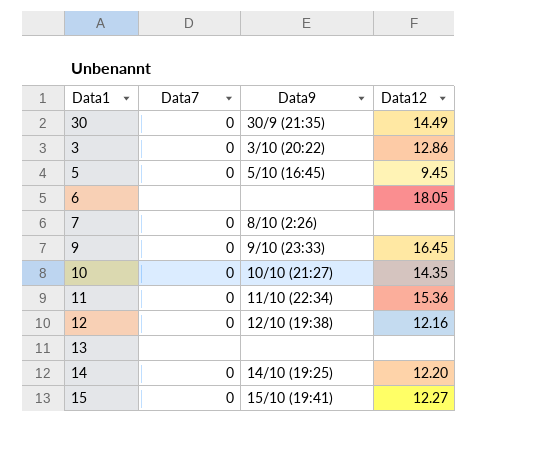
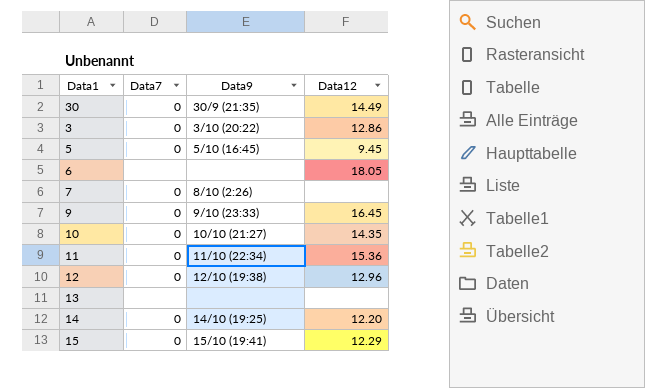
12 | Data12: 12.16 -> 12.96
15 | Data12: 12.27 -> 12.29

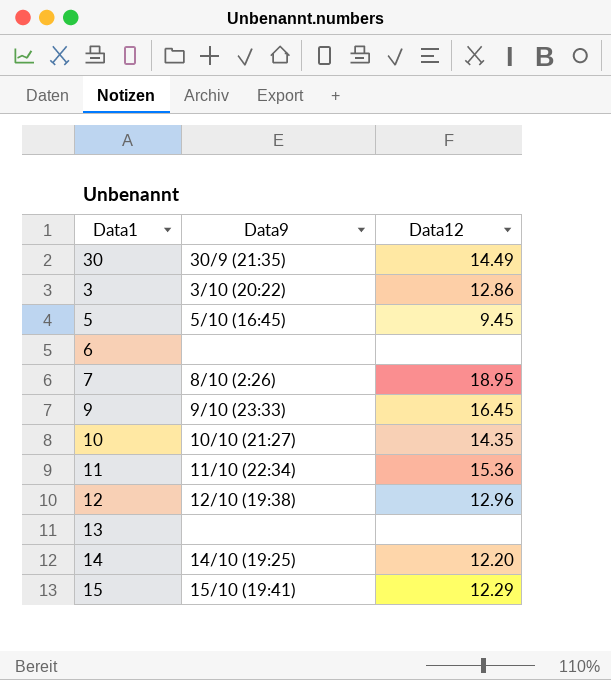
column Data7 | position: 2 -> none
6 | Data12: 18.05 -> none
7 | Data12: none -> 18.95

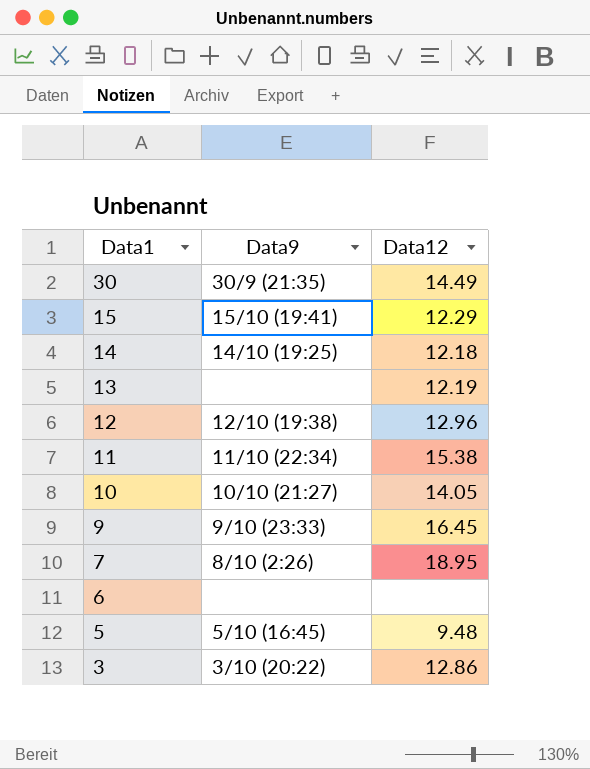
row order: none -> Data1 descending
14 | Data12: 12.20 -> 12.18
13 | Data12: none -> 12.19
11 | Data12: 15.36 -> 15.38
10 | Data12: 14.35 -> 14.05
5 | Data12: 9.45 -> 9.48

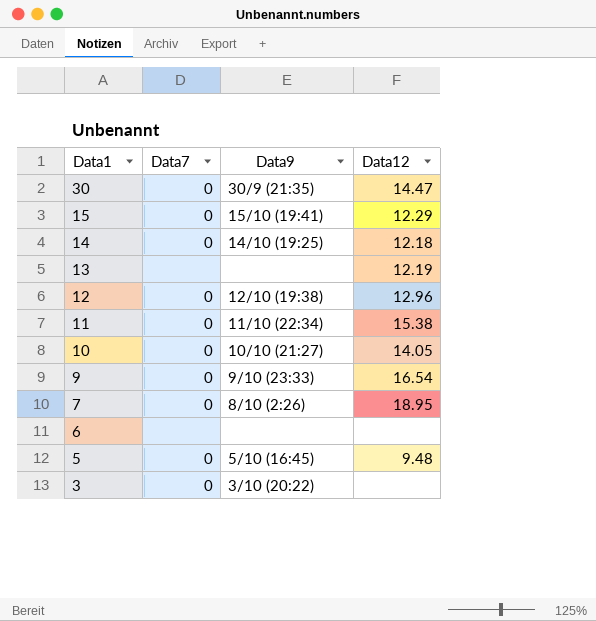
column Data7 | position: none -> 2
30 | Data12: 14.49 -> 14.47
9 | Data12: 16.45 -> 16.54
3 | Data12: 12.86 -> none

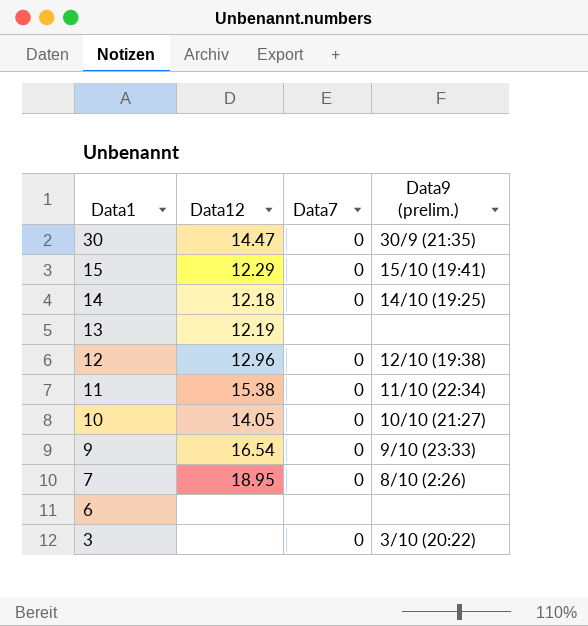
column Data12 | position: 4 -> 2
column name: Data9 -> Data9 (prelim.)
row 5: 0 | 5/10 (16:45) | 9.48 -> none

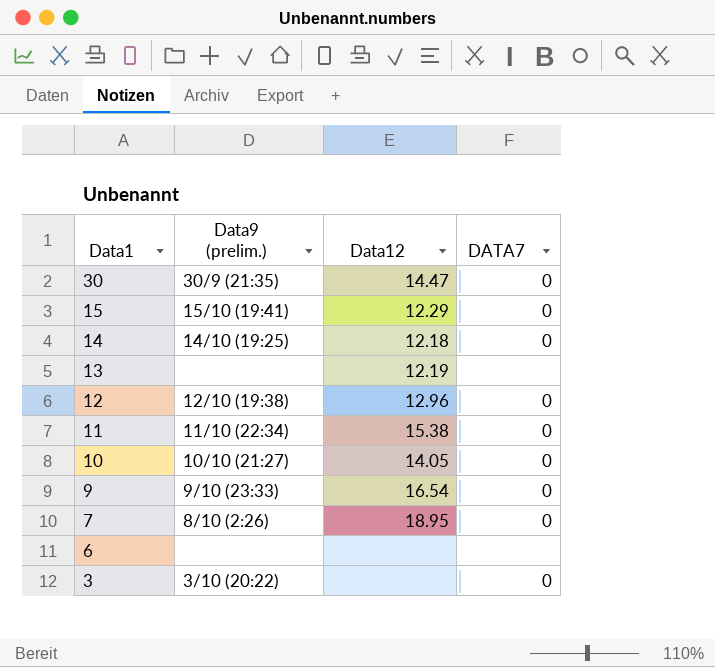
column Data9 (prelim.) | position: 4 -> 2
column name: Data7 -> DATA7

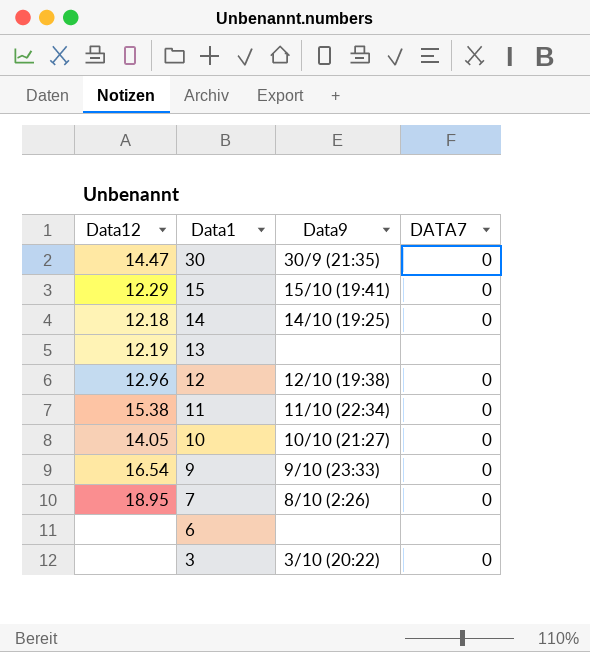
column Data12 | position: 3 -> 1
column name: Data9 (prelim.) -> Data9

